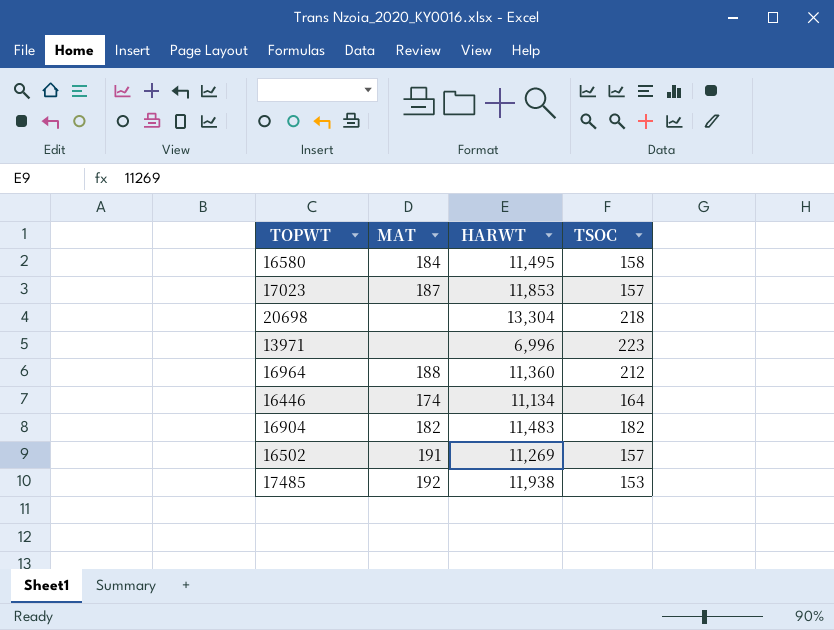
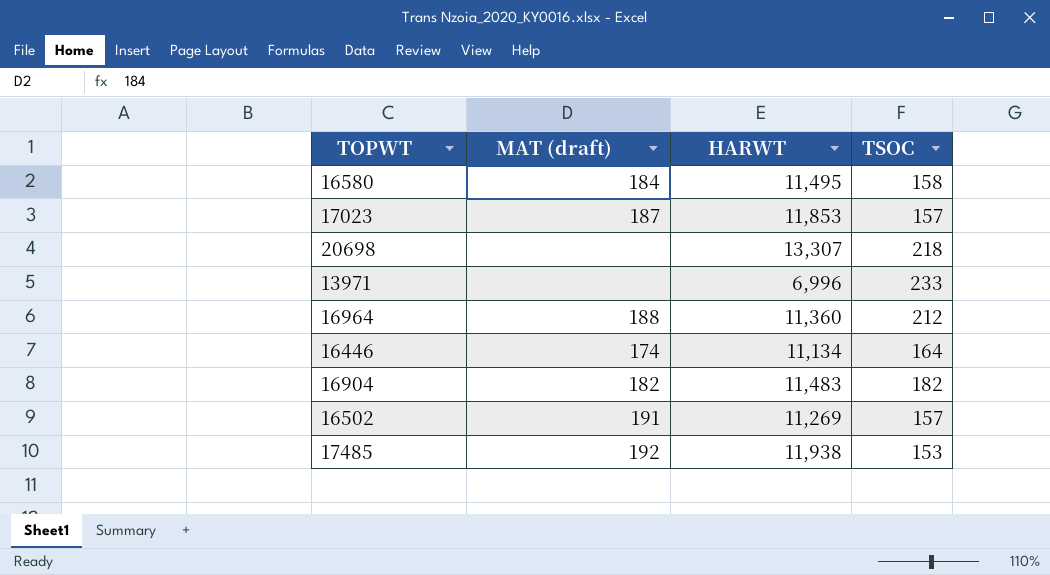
column name: MAT -> MAT (draft)
20698 | HARWT: 13,304 -> 13,307
13971 | TSOC: 223 -> 233

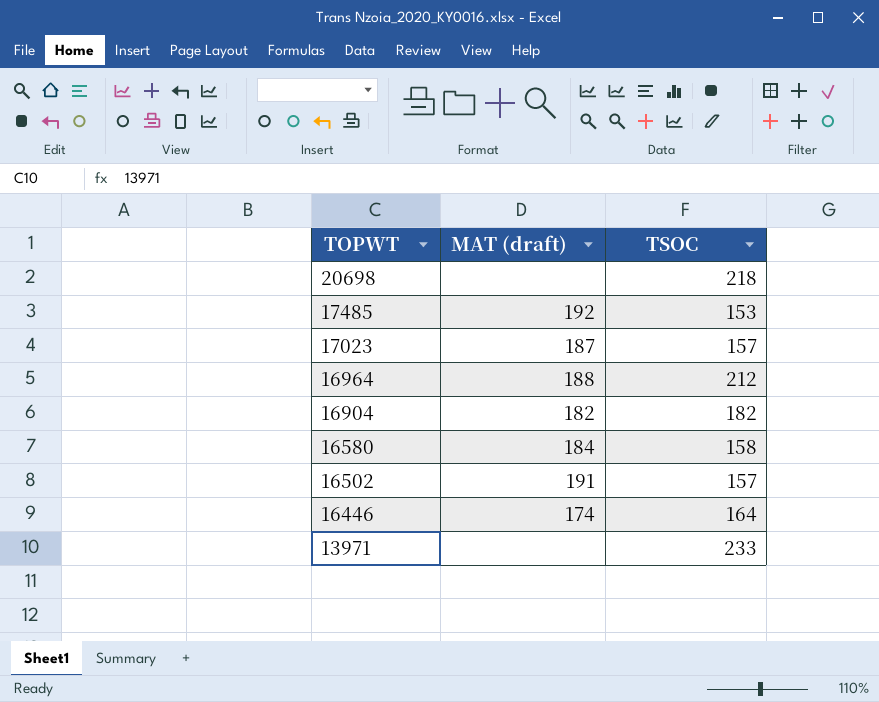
row order: none -> TOPWT descending
column HARWT | position: 3 -> none

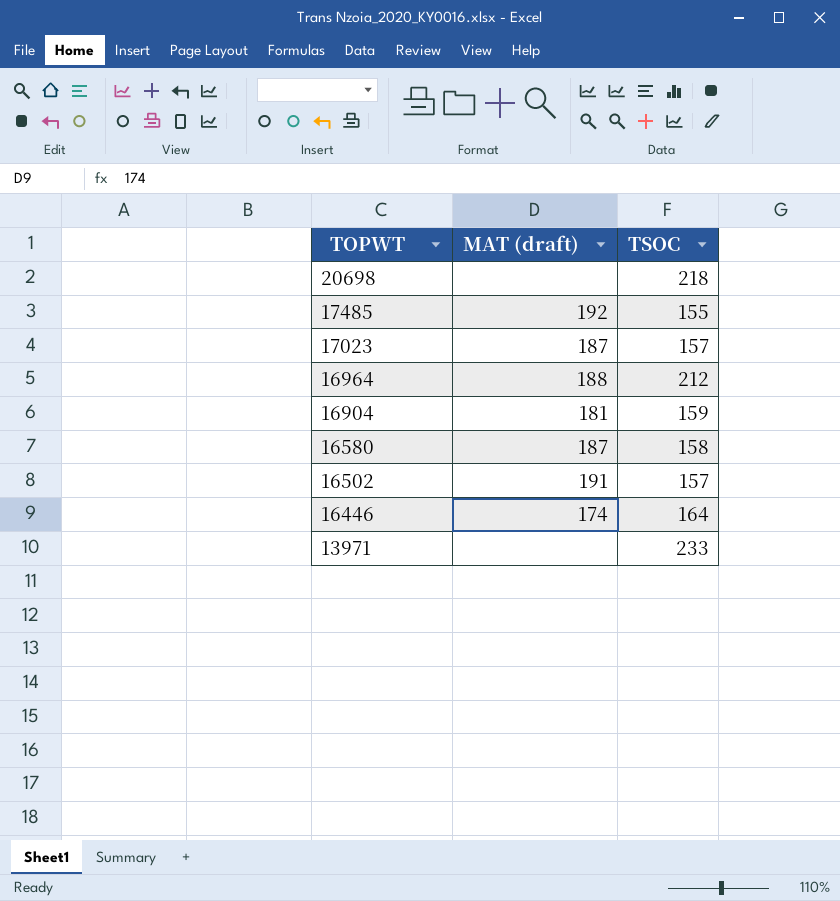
17485 | TSOC: 153 -> 155
16904 | MAT (draft): 182 -> 181
16904 | TSOC: 182 -> 159
16580 | MAT (draft): 184 -> 187

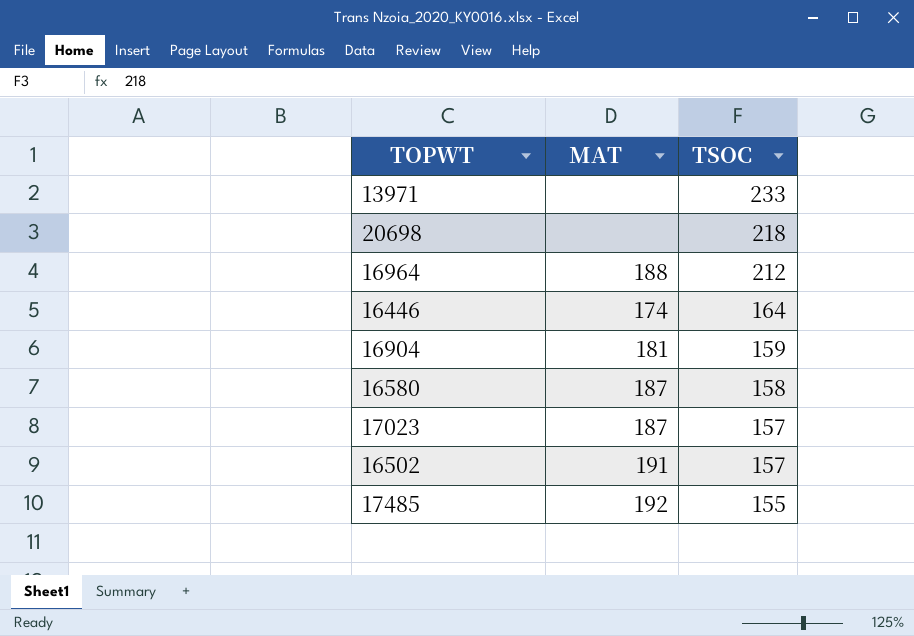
row order: TOPWT descending -> TSOC descending
column name: MAT (draft) -> MAT

